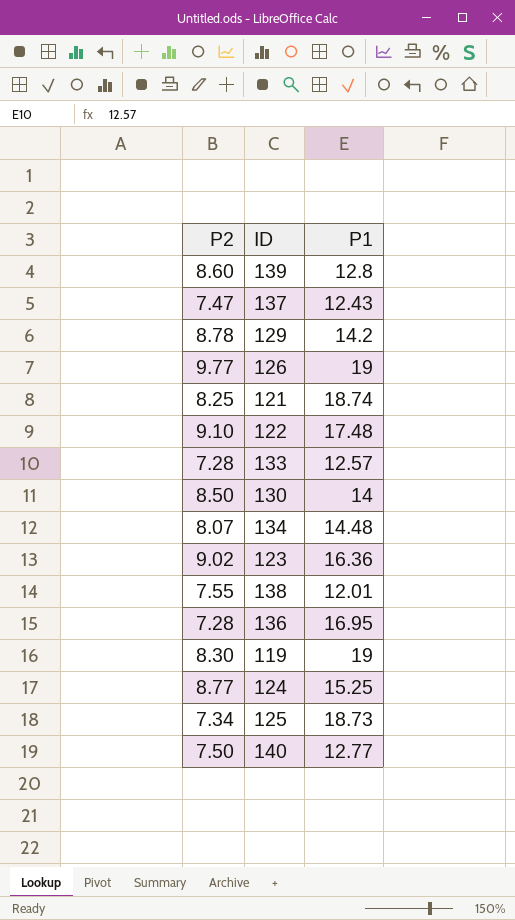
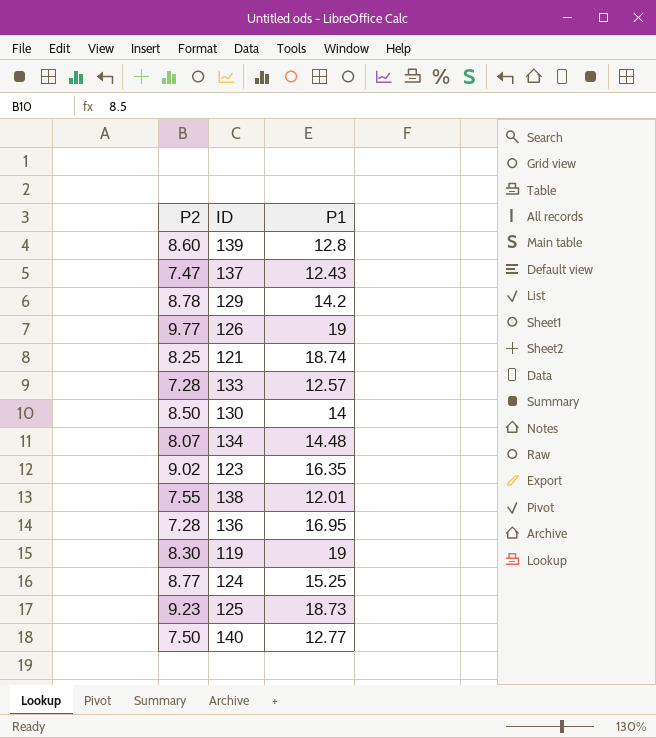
row 122: 9.10 | 17.48 -> none
123 | P1: 16.36 -> 16.35
125 | P2: 7.34 -> 9.23

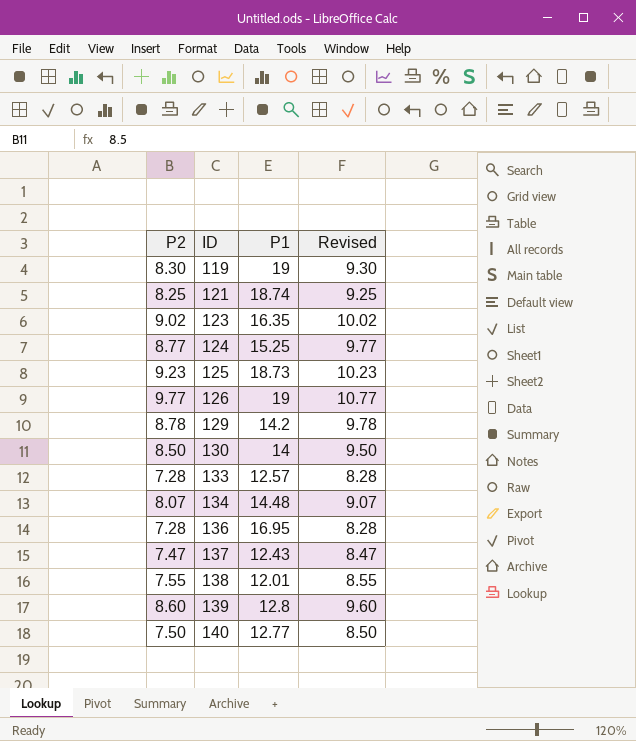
row order: none -> ID ascending
column Revised | formula: none -> [P2] + 1

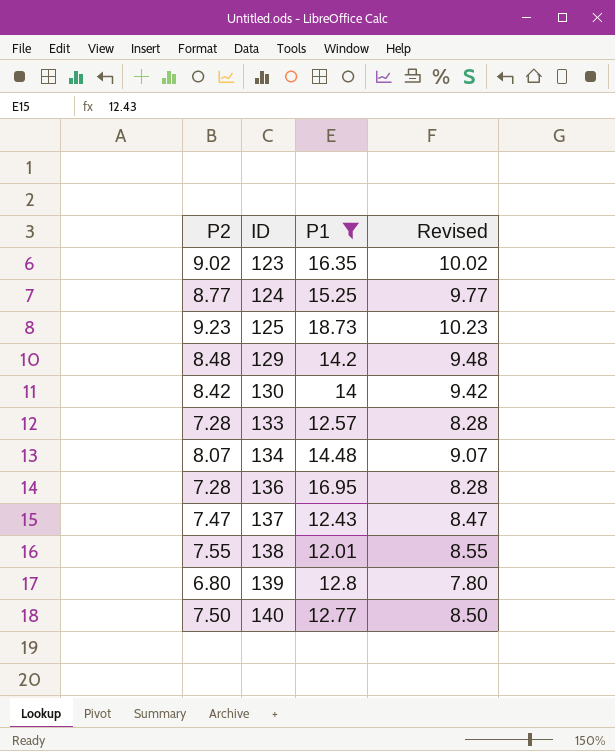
filter: none -> P1 <= 18.73
129 | P2: 8.78 -> 8.48
129 | Revised: 9.78 -> 9.48
130 | P2: 8.50 -> 8.42
130 | Revised: 9.50 -> 9.42
139 | P2: 8.60 -> 6.80
139 | Revised: 9.60 -> 7.80

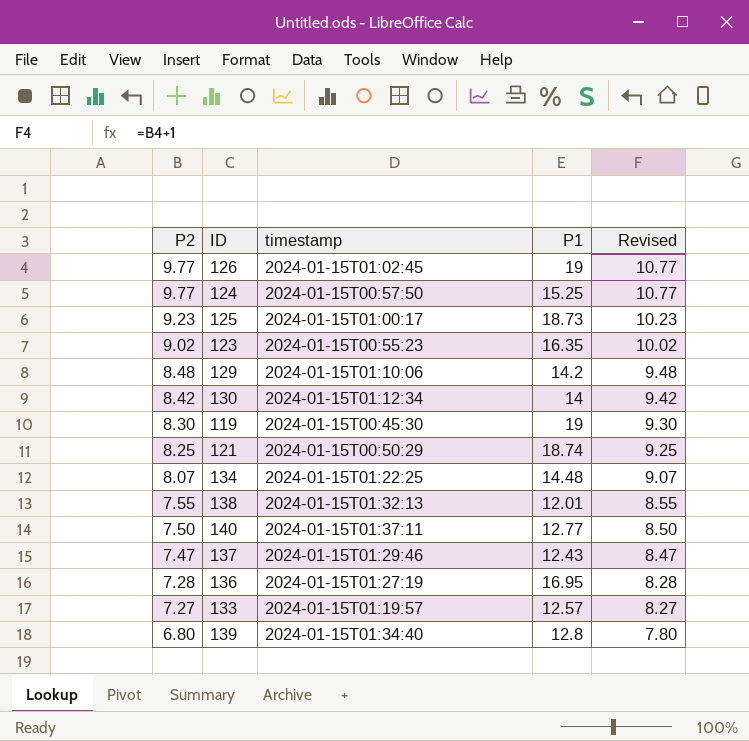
filter: P1 <= 18.73 -> none
row order: ID ascending -> P2 descending
column timestamp | position: none -> 3
124 | P2: 8.77 -> 9.77
124 | Revised: 9.77 -> 10.77
133 | P2: 7.28 -> 7.27
133 | Revised: 8.28 -> 8.27

